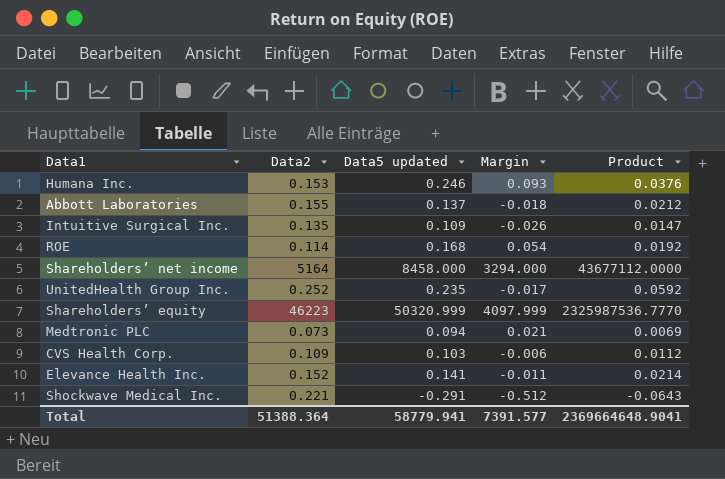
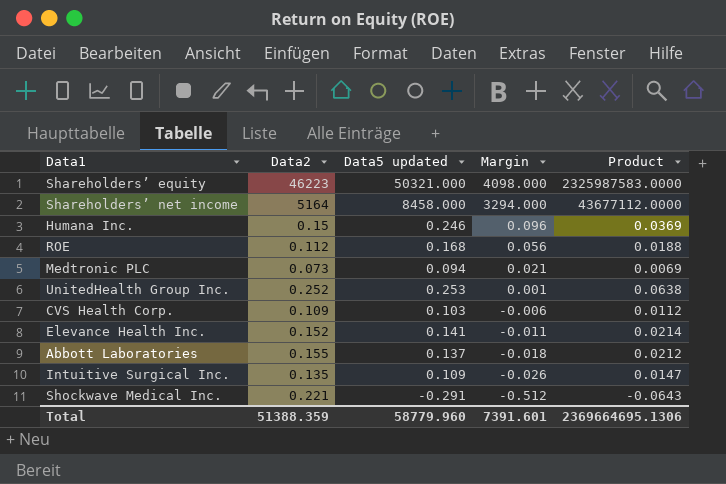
row order: none -> Margin descending
Shareholders’ equity | Data5 updated: 50320.999 -> 50321.000
Shareholders’ equity | Margin: 4097.999 -> 4098.000
Shareholders’ equity | Product: 2325987536.7770 -> 2325987583.0000
Humana Inc. | Data2: 0.153 -> 0.15
Humana Inc. | Margin: 0.093 -> 0.096
Humana Inc. | Product: 0.0376 -> 0.0369
ROE | Data2: 0.114 -> 0.112
ROE | Margin: 0.054 -> 0.056
ROE | Product: 0.0192 -> 0.0188
UnitedHealth Group Inc. | Data5 updated: 0.235 -> 0.253
UnitedHealth Group Inc. | Margin: -0.017 -> 0.001
UnitedHealth Group Inc. | Product: 0.0592 -> 0.0638
Total | Data2: 51388.364 -> 51388.359
Total | Data5 updated: 58779.941 -> 58779.960
Total | Margin: 7391.577 -> 7391.601
Total | Product: 2369664648.9041 -> 2369664695.1306

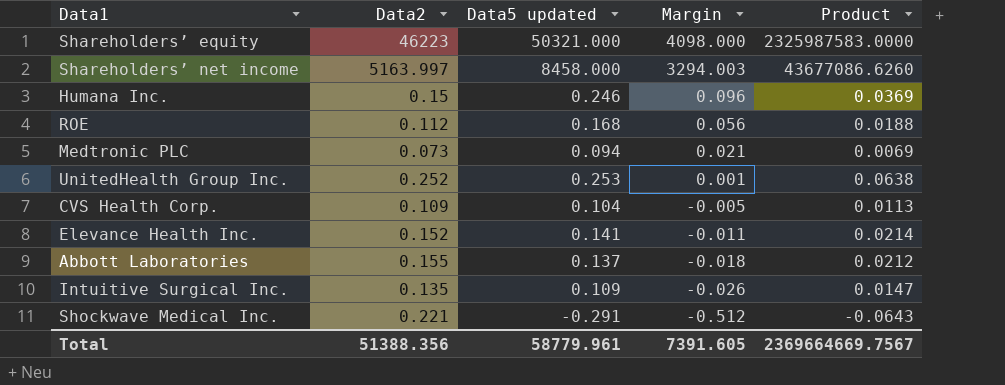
Shareholders’ net income | Data2: 5164 -> 5163.997
Shareholders’ net income | Margin: 3294.000 -> 3294.003
Shareholders’ net income | Product: 43677112.0000 -> 43677086.6260
CVS Health Corp. | Data5 updated: 0.103 -> 0.104
CVS Health Corp. | Margin: -0.006 -> -0.005
CVS Health Corp. | Product: 0.0112 -> 0.0113
Total | Data2: 51388.359 -> 51388.356
Total | Data5 updated: 58779.960 -> 58779.961
Total | Margin: 7391.601 -> 7391.605
Total | Product: 2369664695.1306 -> 2369664669.7567

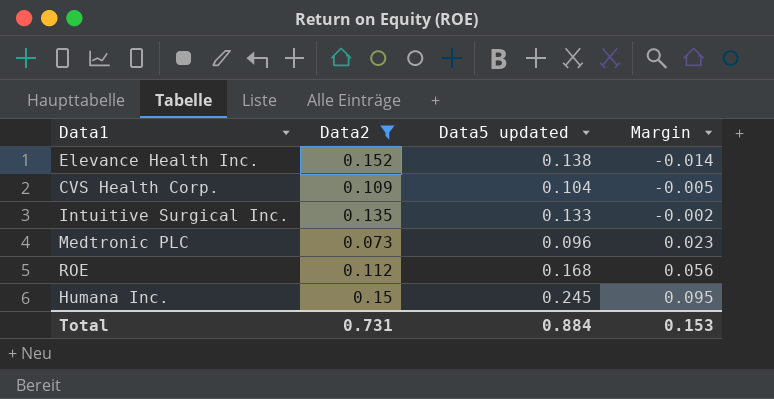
filter: none -> Data2 <= 0.152
row order: Margin descending -> Margin ascending
column Product | formula: [Data2] * [Data5 updated] -> none
Elevance Health Inc. | Data5 updated: 0.141 -> 0.138
Elevance Health Inc. | Margin: -0.011 -> -0.014
Intuitive Surgical Inc. | Data5 updated: 0.109 -> 0.133
Intuitive Surgical Inc. | Margin: -0.026 -> -0.002
Medtronic PLC | Data5 updated: 0.094 -> 0.096
Medtronic PLC | Margin: 0.021 -> 0.023
Humana Inc. | Data5 updated: 0.246 -> 0.245
Humana Inc. | Margin: 0.096 -> 0.095
Total | Data2: 51388.356 -> 0.731
Total | Data5 updated: 58779.961 -> 0.884
Total | Margin: 7391.605 -> 0.153

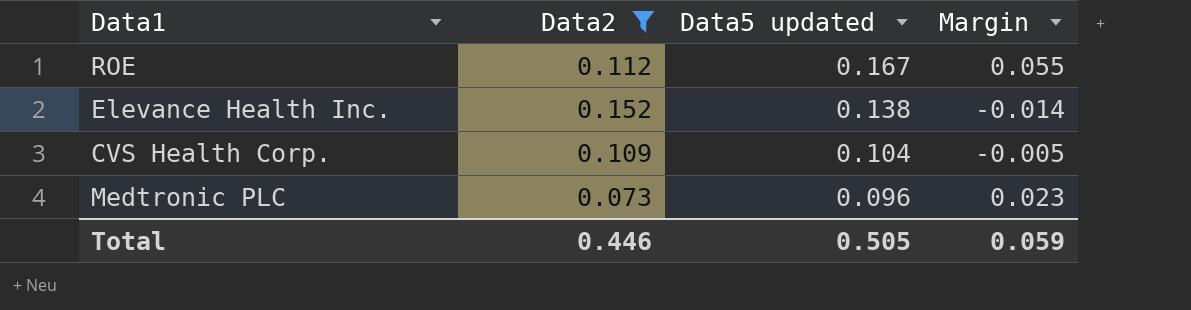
row order: Margin ascending -> Data5 updated descending
row Intuitive Surgical Inc.: 0.135 | 0.133 | -0.002 -> none
row Humana Inc.: 0.15 | 0.245 | 0.095 -> none
ROE | Data5 updated: 0.168 -> 0.167
ROE | Margin: 0.056 -> 0.055
Total | Data2: 0.731 -> 0.446
Total | Data5 updated: 0.884 -> 0.505
Total | Margin: 0.153 -> 0.059

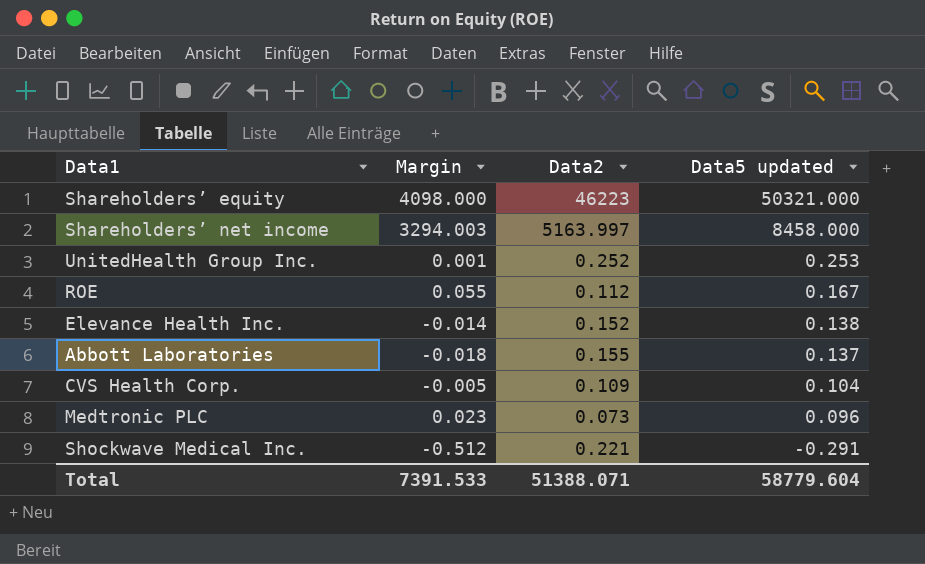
filter: Data2 <= 0.152 -> none
column Margin | position: 4 -> 2
Total | Margin: 0.059 -> 7391.533
Total | Data2: 0.446 -> 51388.071
Total | Data5 updated: 0.505 -> 58779.604

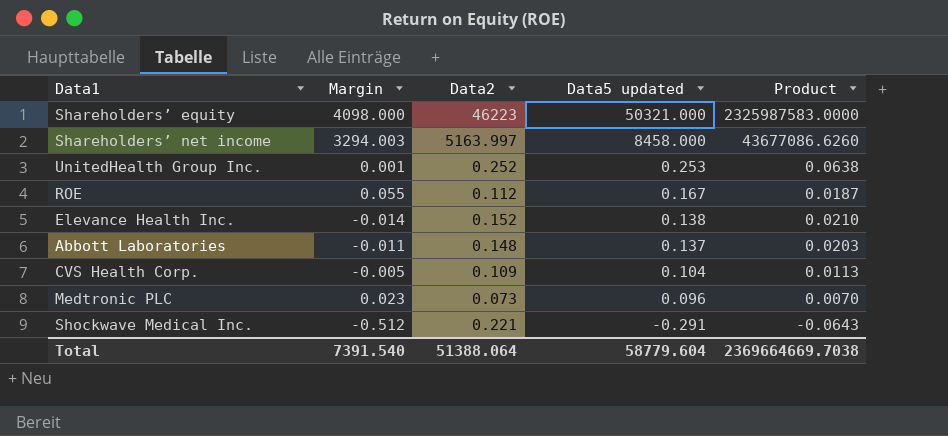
column Product | formula: none -> [Data2] * [Data5 updated]
Abbott Laboratories | Margin: -0.018 -> -0.011
Abbott Laboratories | Data2: 0.155 -> 0.148
Total | Margin: 7391.533 -> 7391.540
Total | Data2: 51388.071 -> 51388.064

